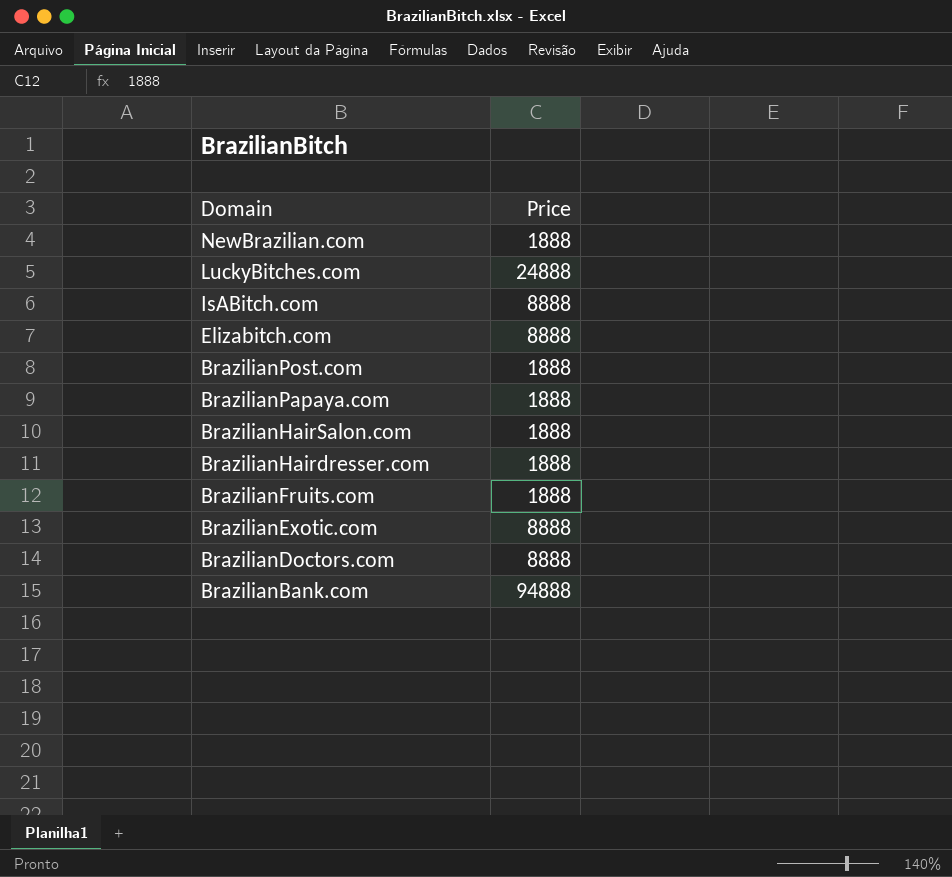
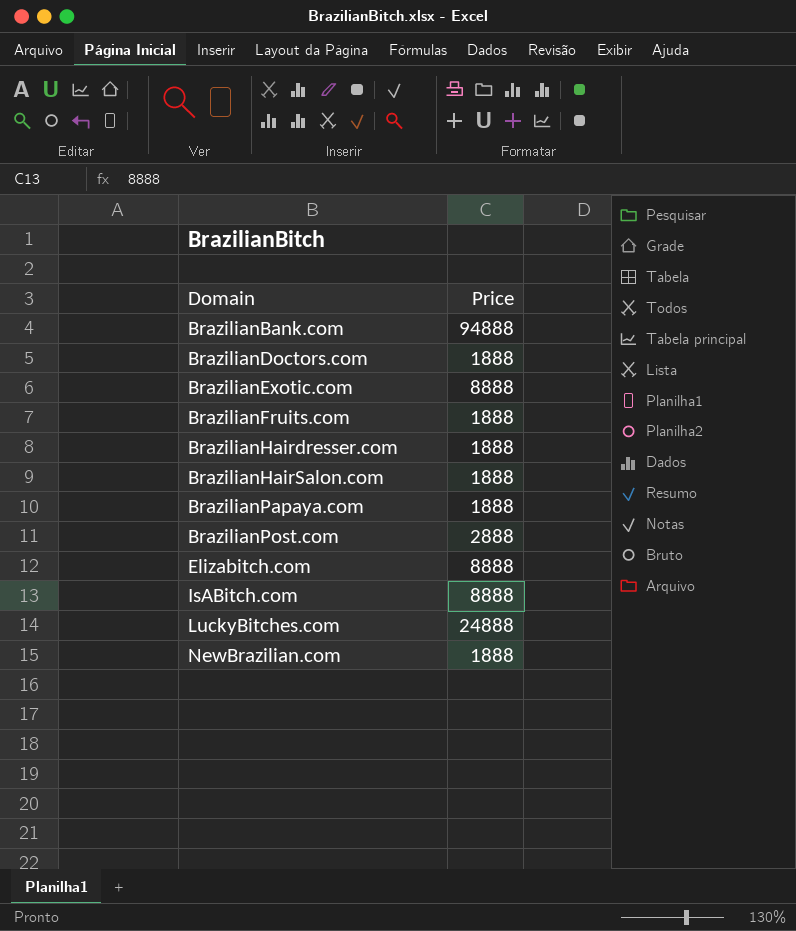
row order: Domain descending -> Domain ascending
BrazilianDoctors.com | Price: 8888 -> 1888
BrazilianPost.com | Price: 1888 -> 2888

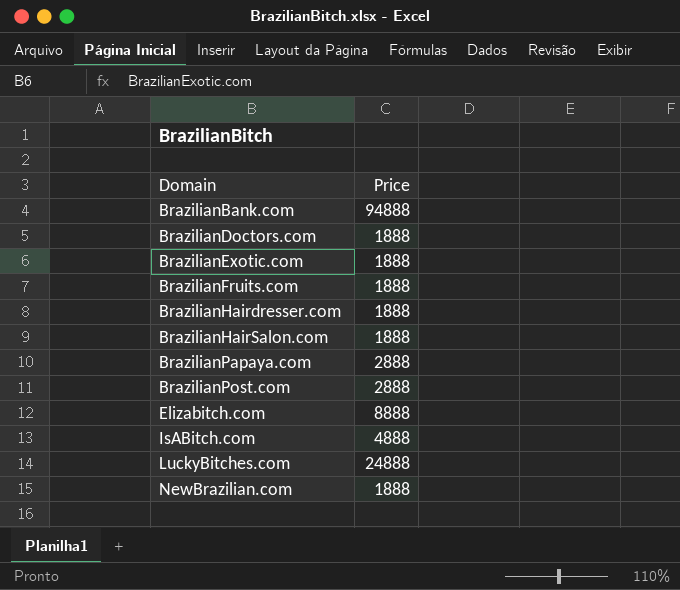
BrazilianExotic.com | Price: 8888 -> 1888
BrazilianPapaya.com | Price: 1888 -> 2888
IsABitch.com | Price: 8888 -> 4888

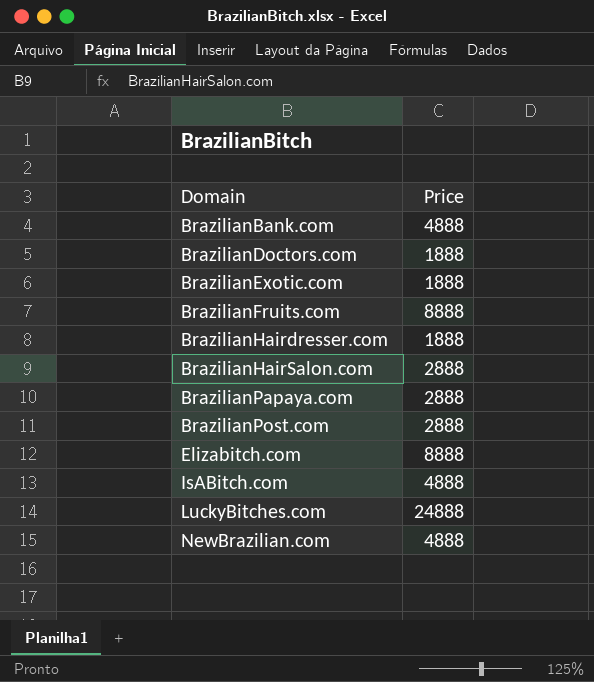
BrazilianBank.com | Price: 94888 -> 4888
BrazilianFruits.com | Price: 1888 -> 8888
BrazilianHairSalon.com | Price: 1888 -> 2888
NewBrazilian.com | Price: 1888 -> 4888

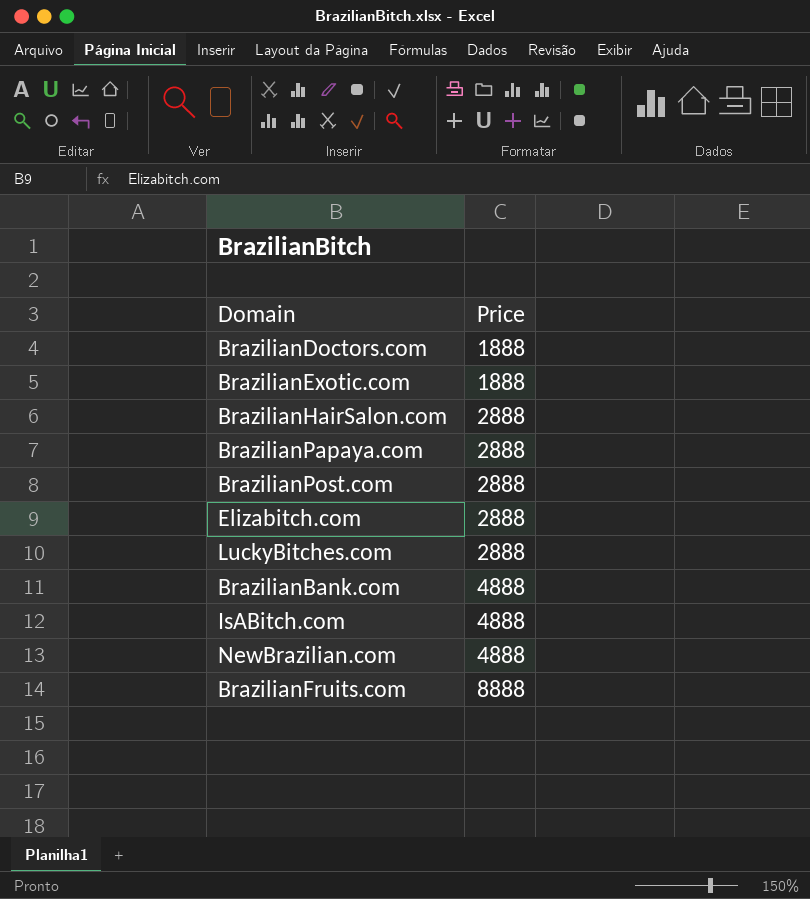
row order: Domain ascending -> Price ascending
row BrazilianHairdresser.com: 1888 -> none
Elizabitch.com | Price: 8888 -> 2888
LuckyBitches.com | Price: 24888 -> 2888

